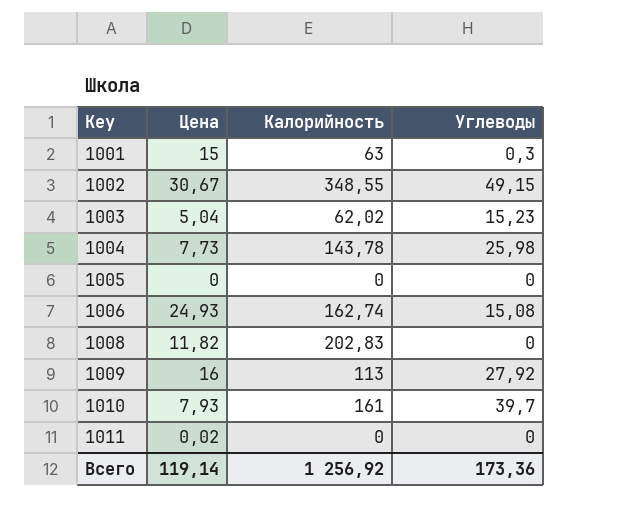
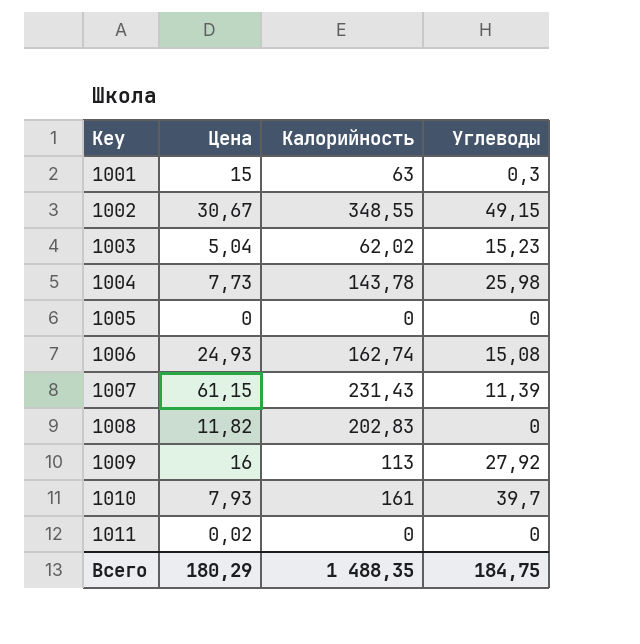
row 1007: none -> 61,15 | 231,43 | 11,39
Всего | Цена: 119,14 -> 180,29
Всего | Калорийность: 1 256,92 -> 1 488,35
Всего | Углеводы: 173,36 -> 184,75

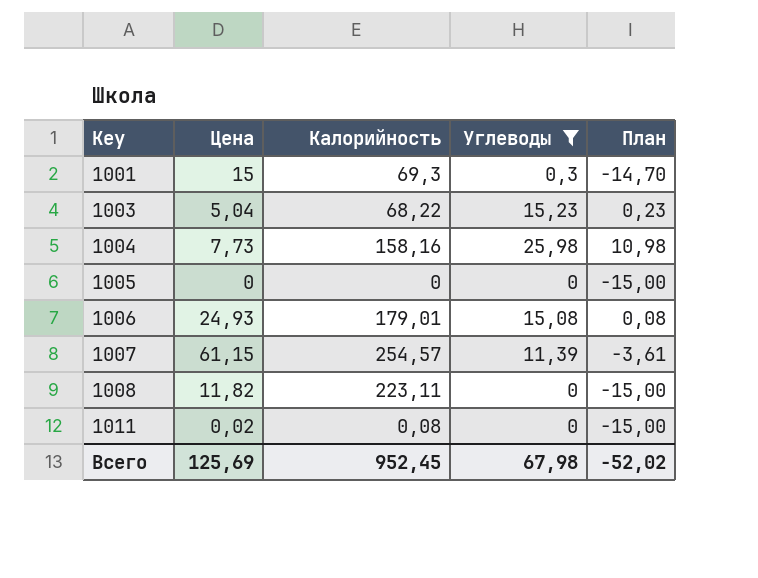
filter: none -> Углеводы <= 25,98
column План | formula: none -> [Углеводы] - 15
1001 | Калорийность: 63 -> 69,3
1003 | Калорийность: 62,02 -> 68,22
1004 | Калорийность: 143,78 -> 158,16
1006 | Калорийность: 162,74 -> 179,01
1007 | Калорийность: 231,43 -> 254,57
1008 | Калорийность: 202,83 -> 223,11
1011 | Калорийность: 0 -> 0,08
Всего | Цена: 180,29 -> 125,69
Всего | Калорийность: 1 488,35 -> 952,45
Всего | Углеводы: 184,75 -> 67,98

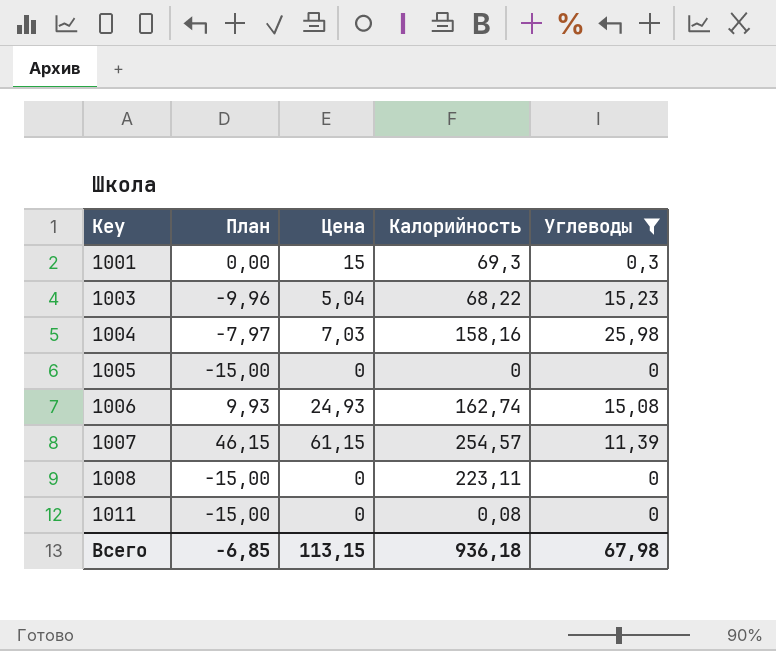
column План | formula: [Углеводы] - 15 -> [Цена] - 15
column План | position: 5 -> 2
1004 | Цена: 7,73 -> 7,03
1006 | Калорийность: 179,01 -> 162,74
1008 | Цена: 11,82 -> 0
1011 | Цена: 0,02 -> 0
Всего | План: -52,02 -> -6,85
Всего | Цена: 125,69 -> 113,15
Всего | Калорийность: 952,45 -> 936,18

